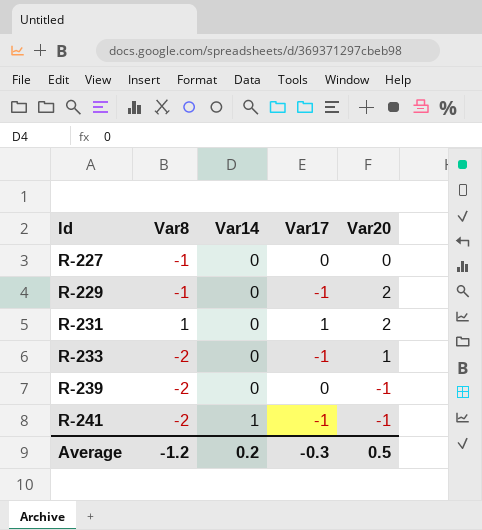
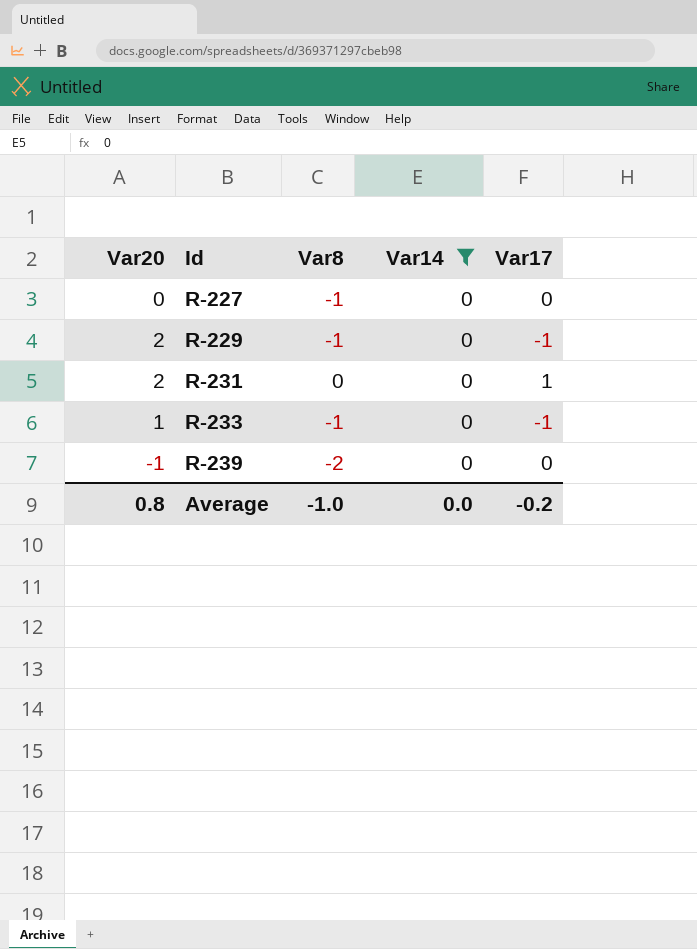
filter: none -> Var14 = 0
column Var20 | position: 5 -> 1
R-231 | Var8: 1 -> 0
R-233 | Var8: -2 -> -1
Average | Var20: 0.5 -> 0.8
Average | Var8: -1.2 -> -1.0
Average | Var14: 0.2 -> 0.0
Average | Var17: -0.3 -> -0.2

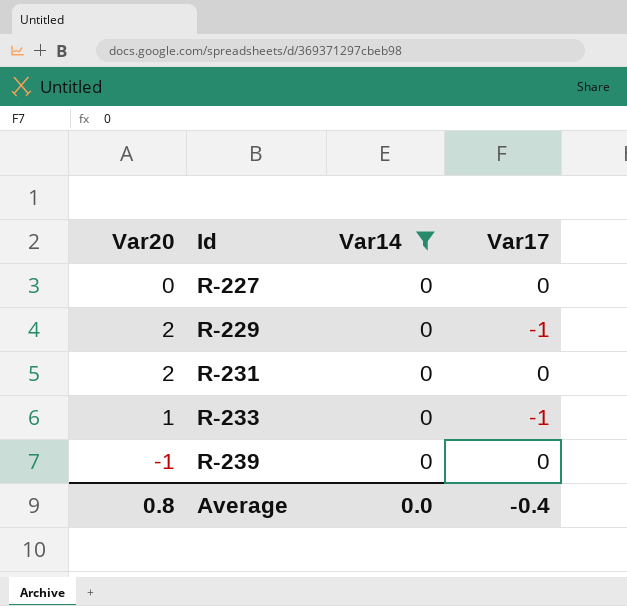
column Var8 | position: 3 -> none
R-231 | Var17: 1 -> 0
Average | Var17: -0.2 -> -0.4

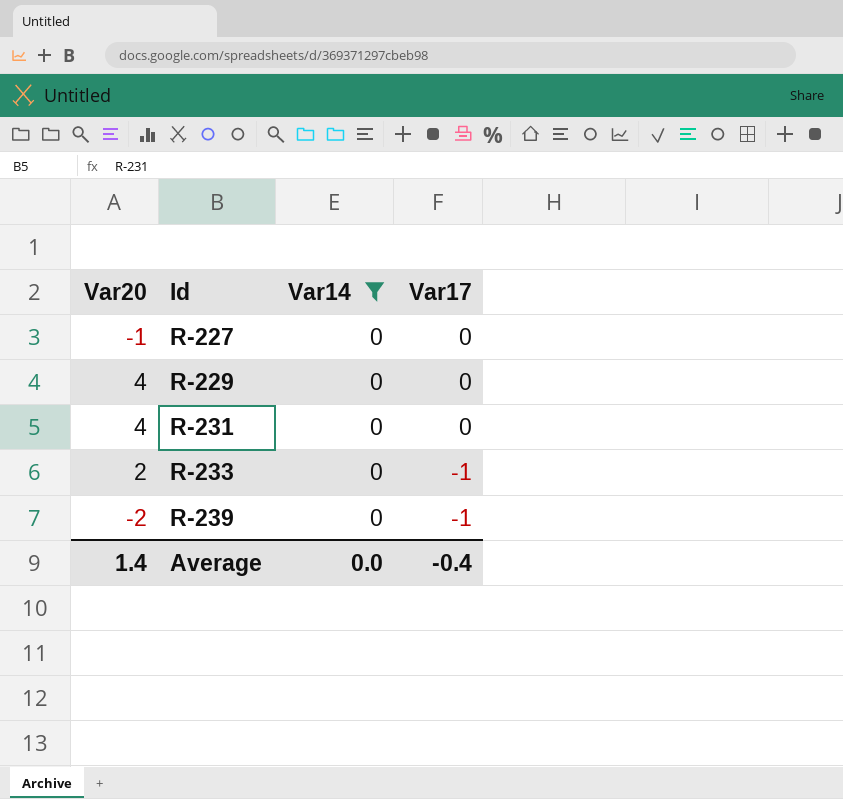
R-227 | Var20: 0 -> -1
R-229 | Var20: 2 -> 4
R-229 | Var17: -1 -> 0
R-231 | Var20: 2 -> 4
R-233 | Var20: 1 -> 2
R-239 | Var20: -1 -> -2
R-239 | Var17: 0 -> -1
Average | Var20: 0.8 -> 1.4

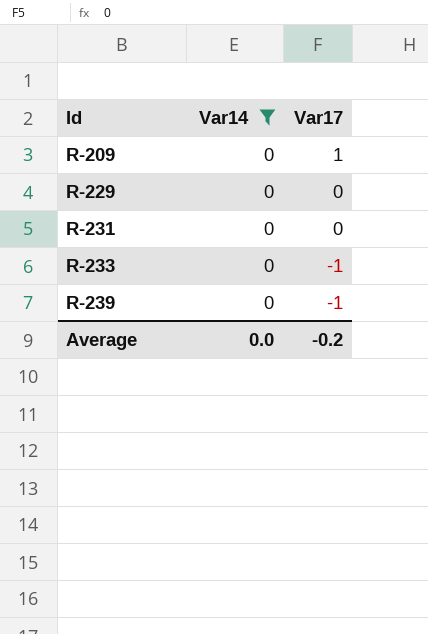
column Var20 | position: 1 -> none
row R-227: -1 | 0 | 0 -> none
row R-209: none -> 0 | 1
Average | Var17: -0.4 -> -0.2

